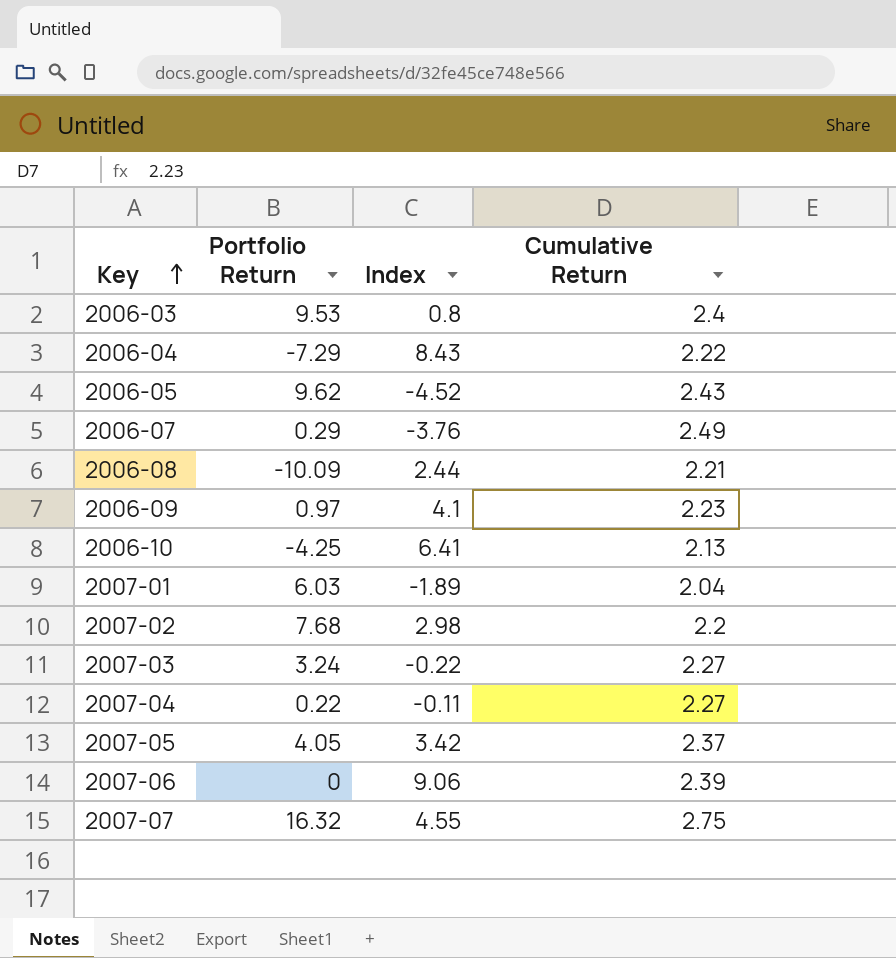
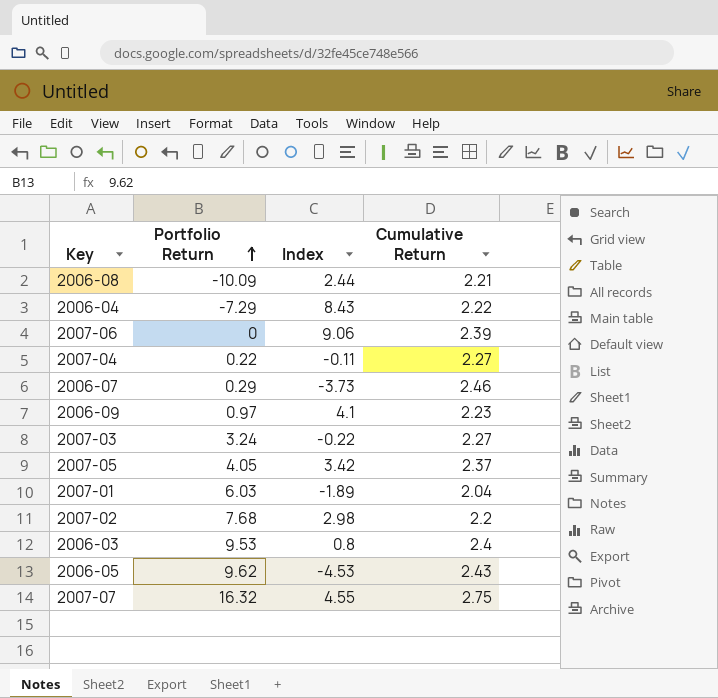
row order: Key ascending -> Portfolio Return ascending
row 2006-10: -4.25 | 6.41 | 2.13 -> none
2006-07 | Index: -3.76 -> -3.73
2006-07 | Cumulative Return: 2.49 -> 2.46
2006-05 | Index: -4.52 -> -4.53

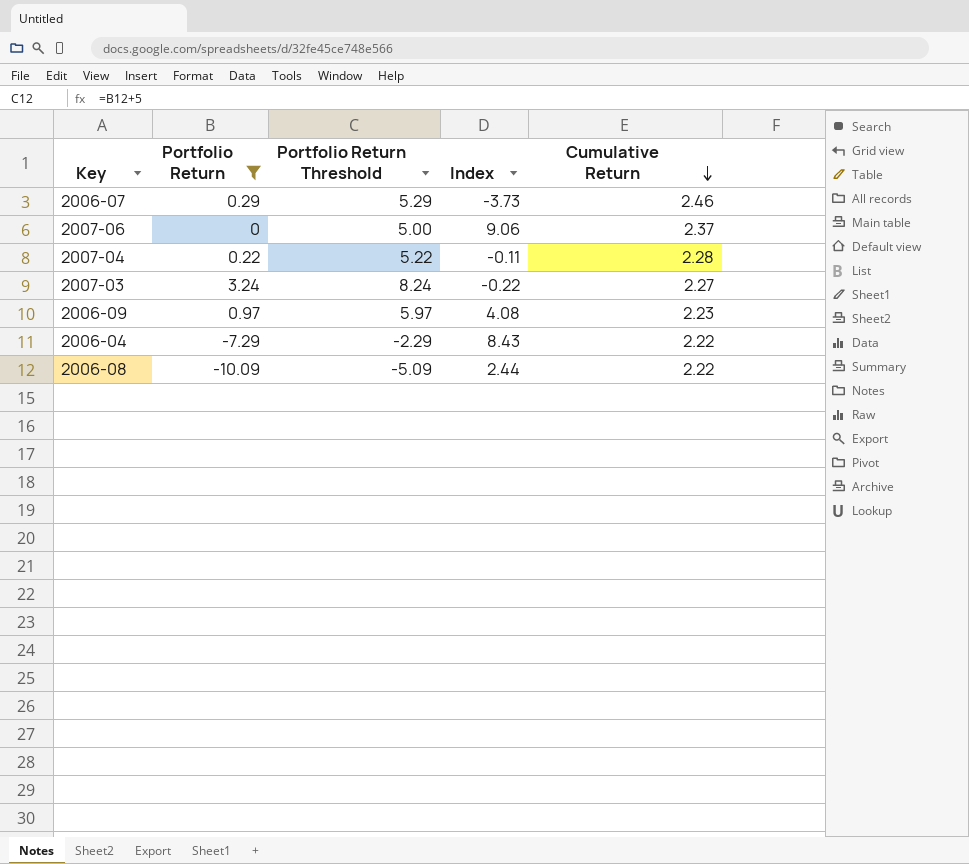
filter: none -> Portfolio Return <= 3.24
row order: Portfolio Return ascending -> Cumulative Return descending
column Portfolio Return Threshold | formula: none -> [Portfolio Return] + 5
2007-06 | Cumulative Return: 2.39 -> 2.37
2007-04 | Cumulative Return: 2.27 -> 2.28
2006-09 | Index: 4.1 -> 4.08
2006-08 | Cumulative Return: 2.21 -> 2.22

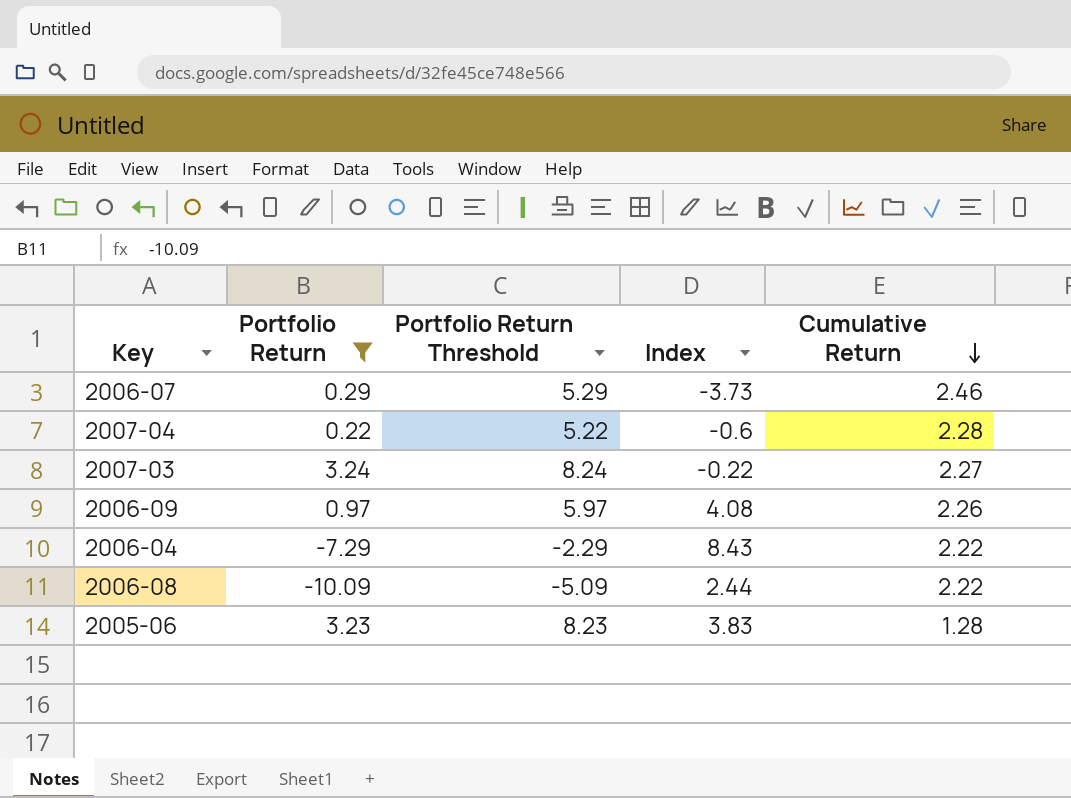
row 2007-06: 0 | 5.00 | 9.06 | 2.37 -> none
2007-04 | Index: -0.11 -> -0.6
2006-09 | Cumulative Return: 2.23 -> 2.26
row 2005-06: none -> 3.23 | 8.23 | 3.83 | 1.28

